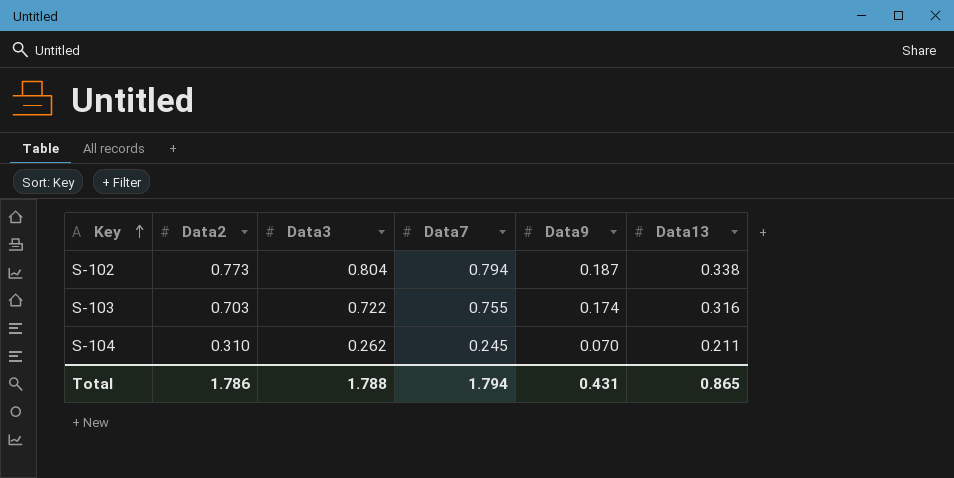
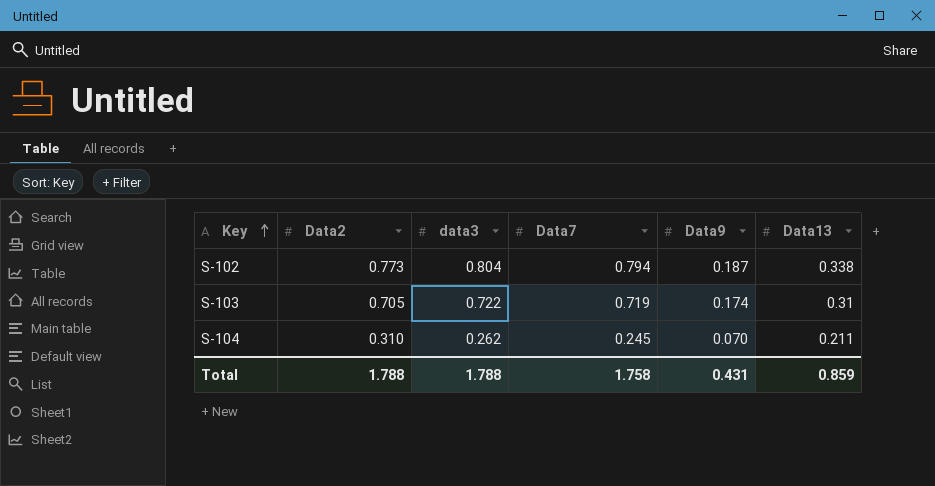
column name: Data3 -> data3
S-103 | Data2: 0.703 -> 0.705
S-103 | Data7: 0.755 -> 0.719
S-103 | Data13: 0.316 -> 0.31
Total | Data2: 1.786 -> 1.788
Total | Data7: 1.794 -> 1.758
Total | Data13: 0.865 -> 0.859

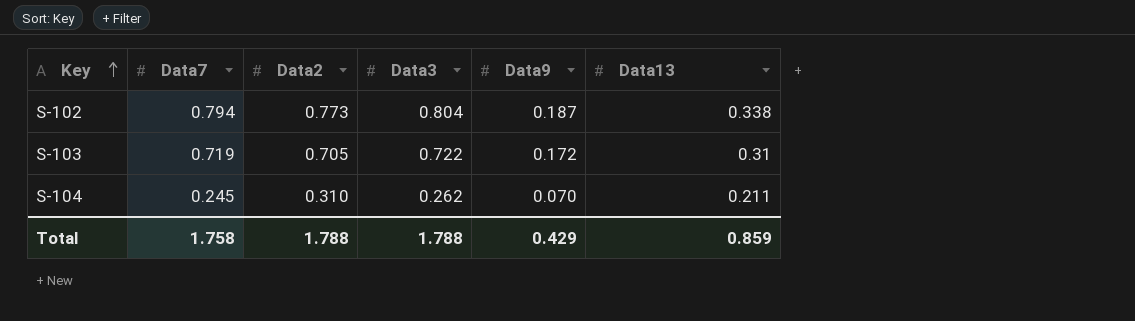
column Data7 | position: 4 -> 2
column name: data3 -> Data3
S-103 | Data9: 0.174 -> 0.172
Total | Data9: 0.431 -> 0.429

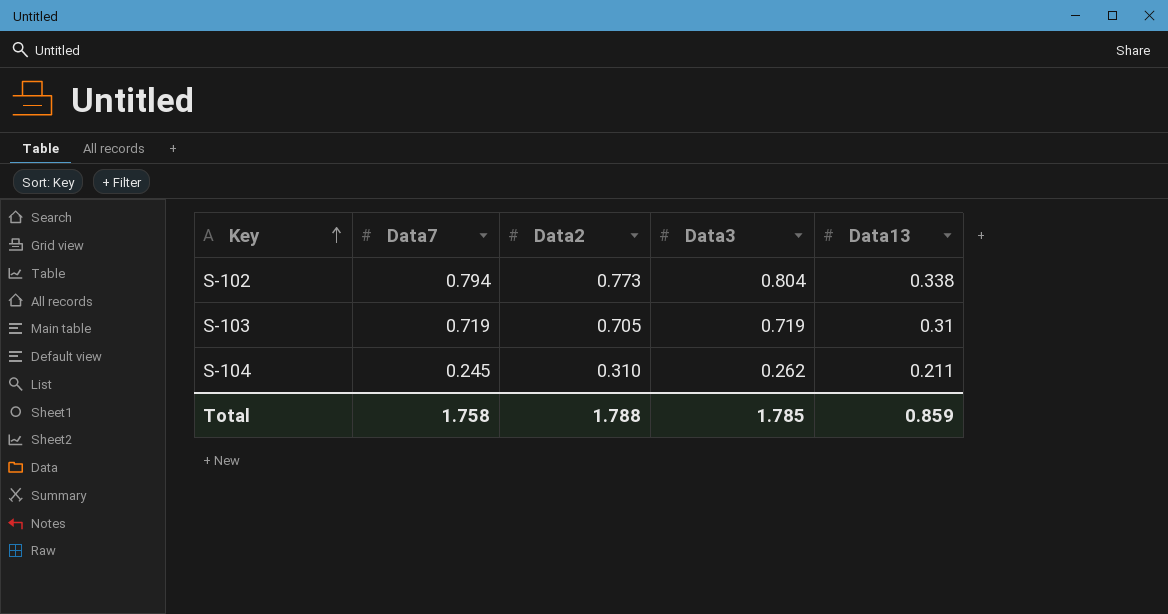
column Data9 | position: 5 -> none
S-103 | Data3: 0.722 -> 0.719
Total | Data3: 1.788 -> 1.785

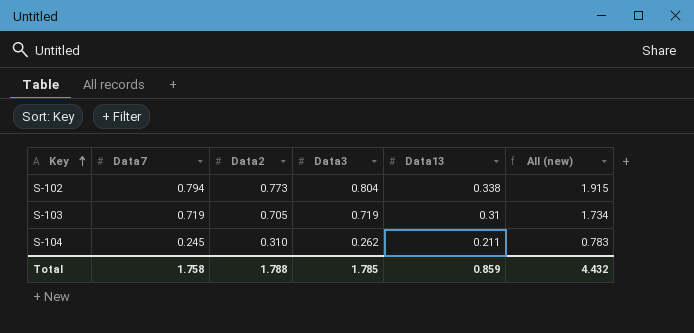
column All (new) | formula: none -> [Data2] + [Data3] + [Data13]

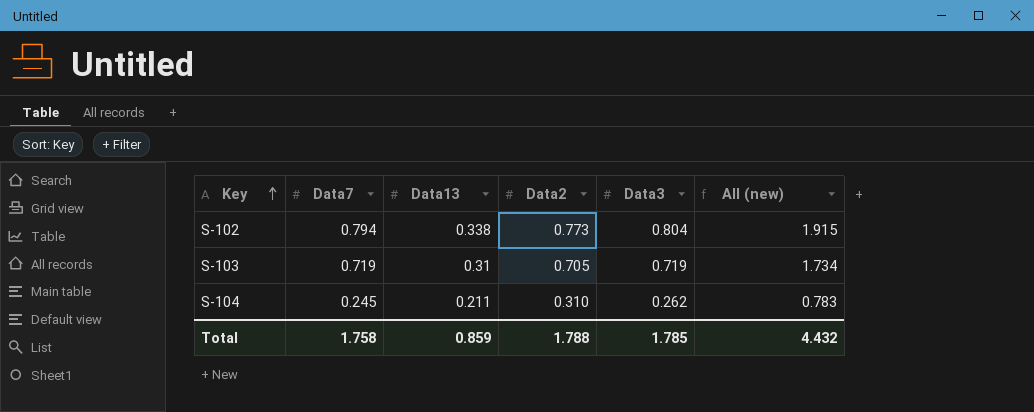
column Data13 | position: 5 -> 3

